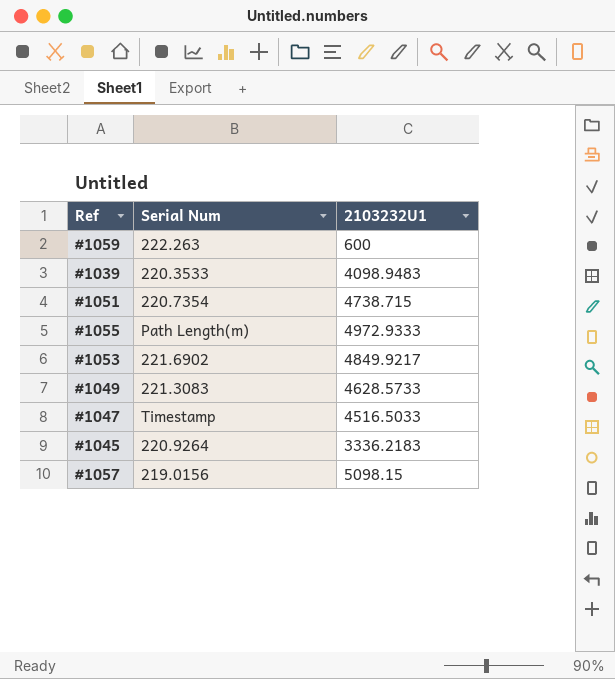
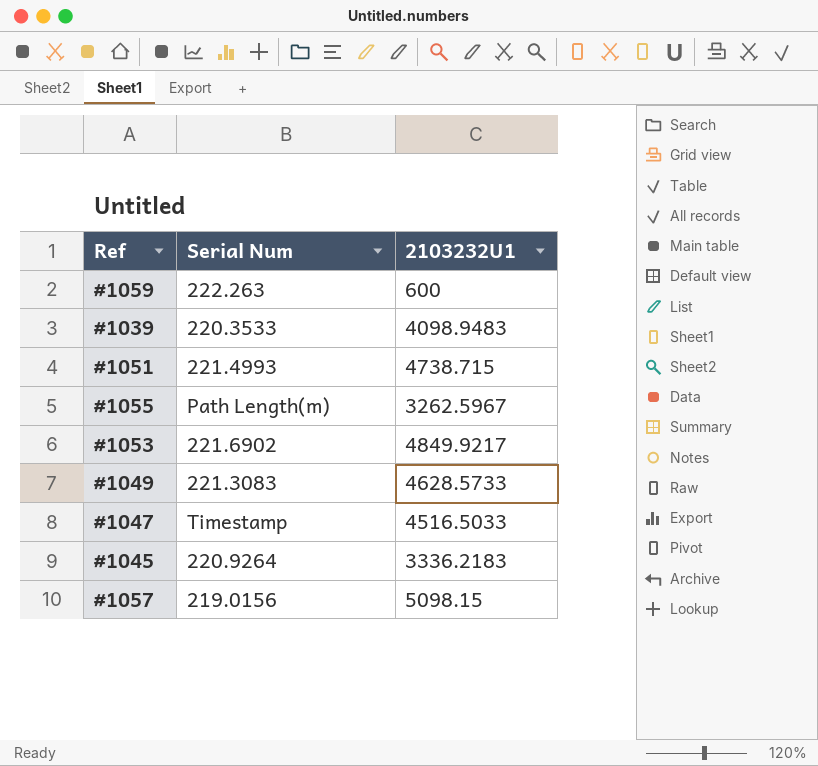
#1051 | Serial Num: 220.7354 -> 221.4993
#1055 | 2103232U1: 4972.9333 -> 3262.5967

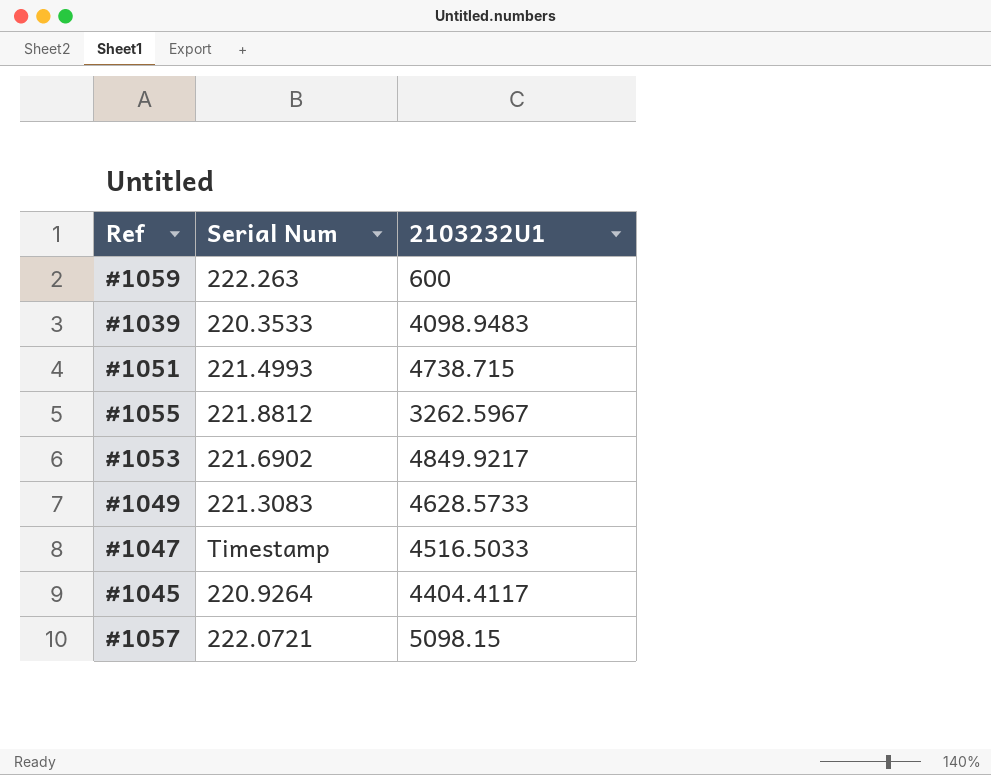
#1055 | Serial Num: Path Length(m) -> 221.8812
#1045 | 2103232U1: 3336.2183 -> 4404.4117
#1057 | Serial Num: 219.0156 -> 222.0721

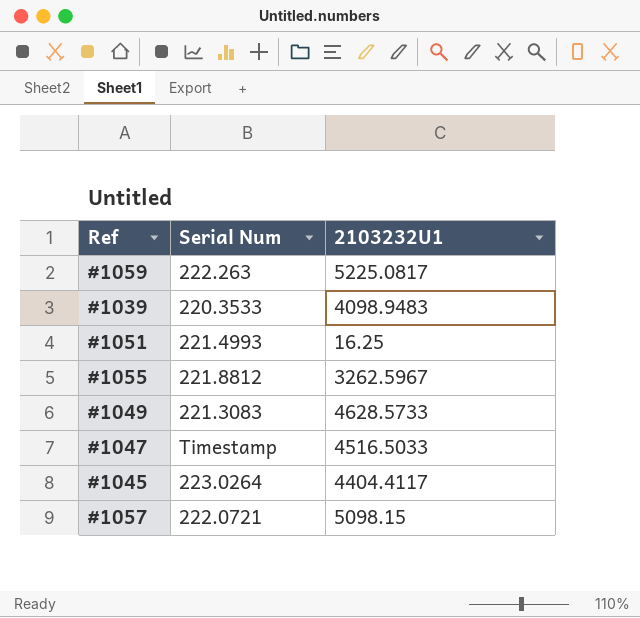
row #1053: 221.6902 | 4849.9217 -> none
#1059 | 2103232U1: 600 -> 5225.0817
#1051 | 2103232U1: 4738.715 -> 16.25
#1045 | Serial Num: 220.9264 -> 223.0264

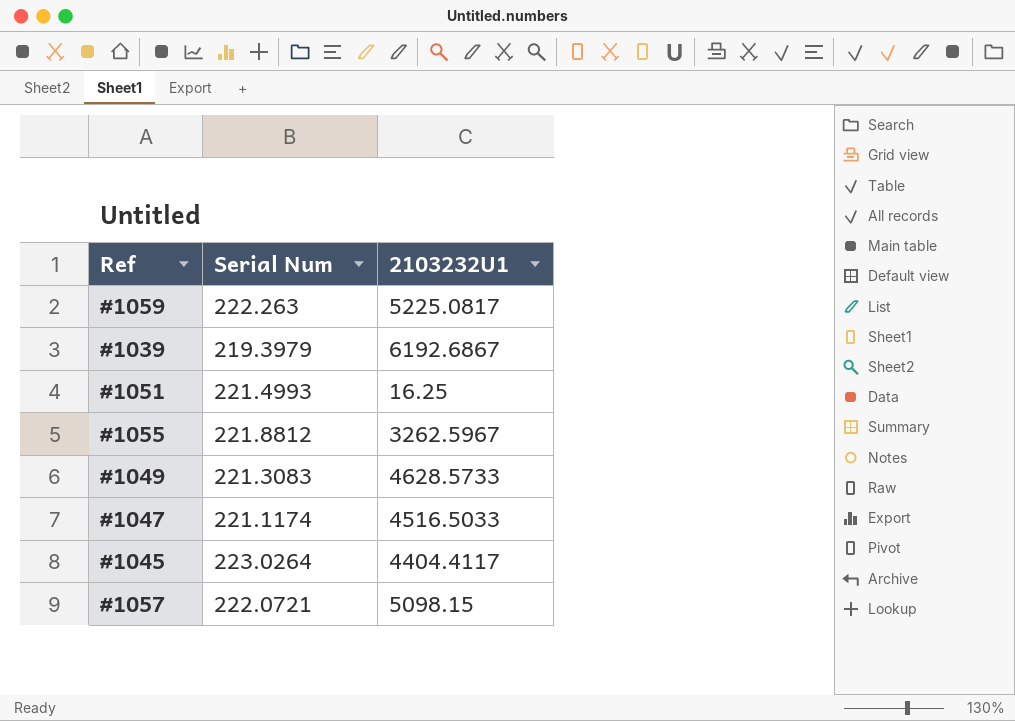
#1039 | Serial Num: 220.3533 -> 219.3979
#1039 | 2103232U1: 4098.9483 -> 6192.6867
#1047 | Serial Num: Timestamp -> 221.1174

